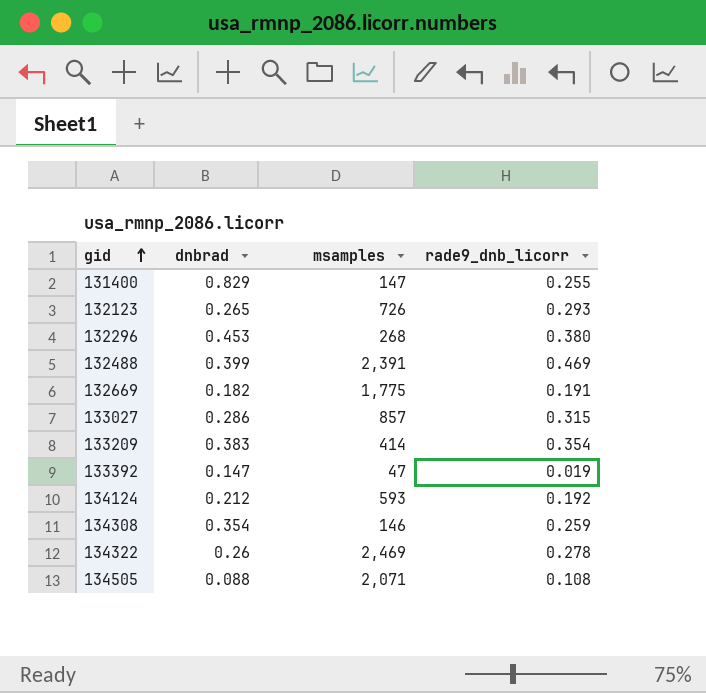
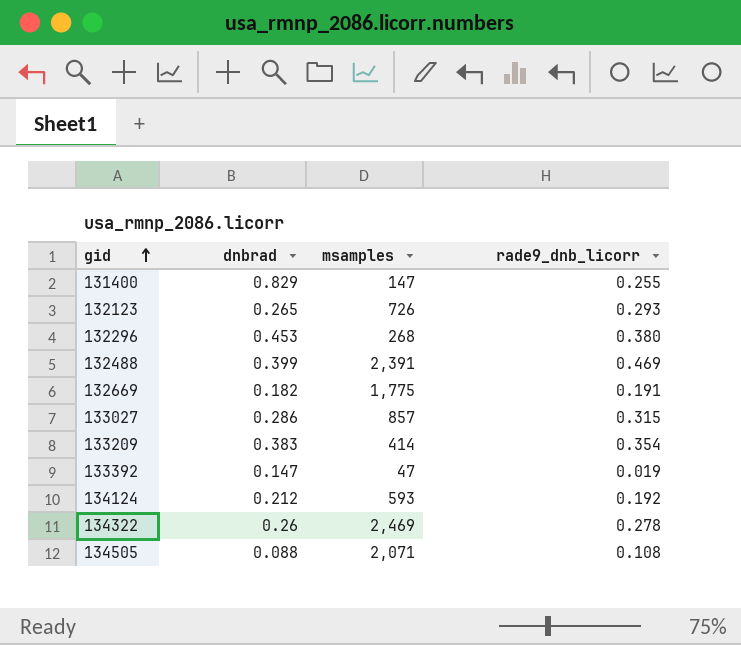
row 134308: 0.354 | 146 | 0.259 -> none

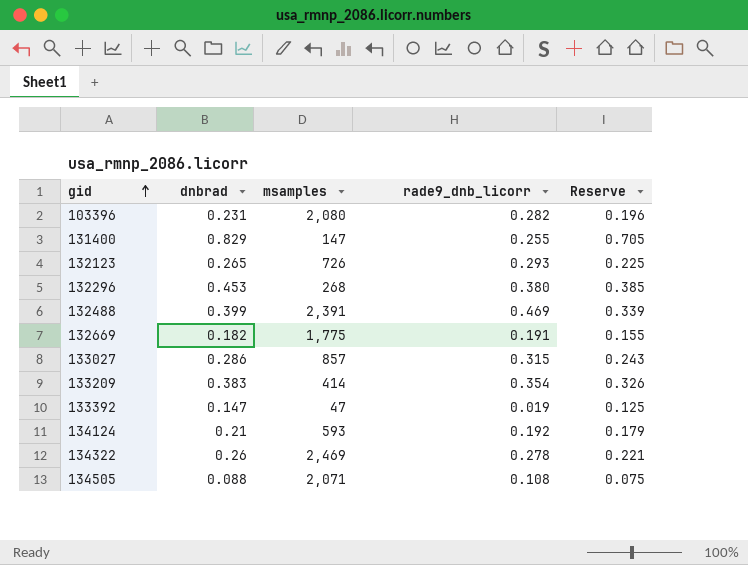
column Reserve | formula: none -> [dnbrad] * 0.85
row 103396: none -> 0.231 | 2,080 | 0.282 | 0.196
134124 | dnbrad: 0.212 -> 0.21

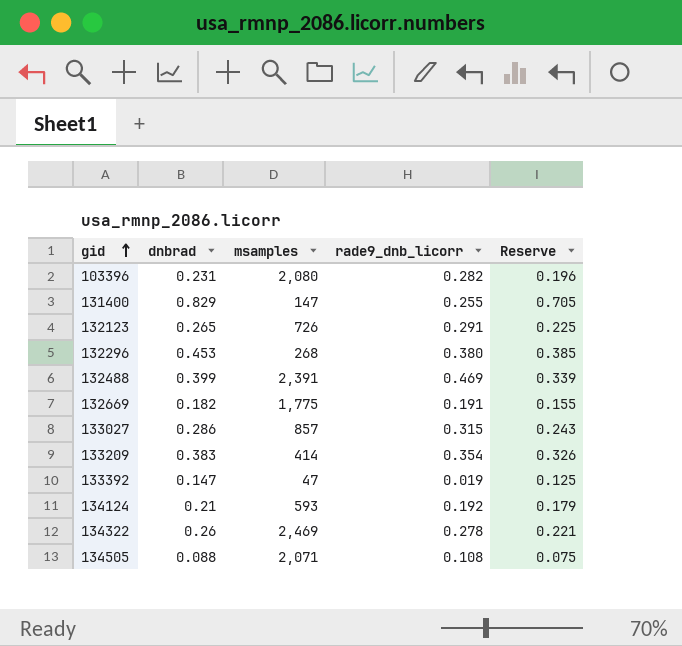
132123 | rade9_dnb_licorr: 0.293 -> 0.291

